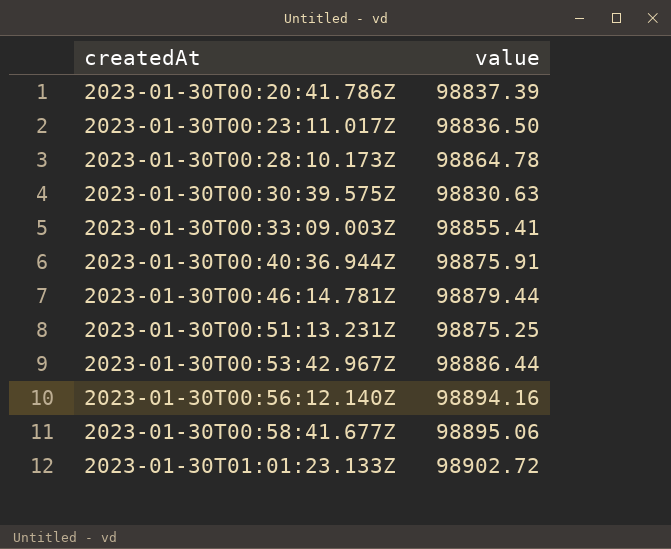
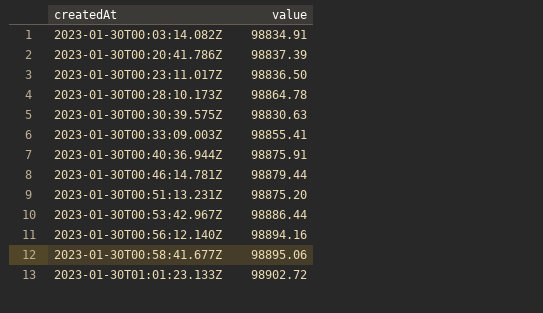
row 2023-01-30T00:03:14.082Z: none -> 98834.91
2023-01-30T00:51:13.231Z | value: 98875.25 -> 98875.20

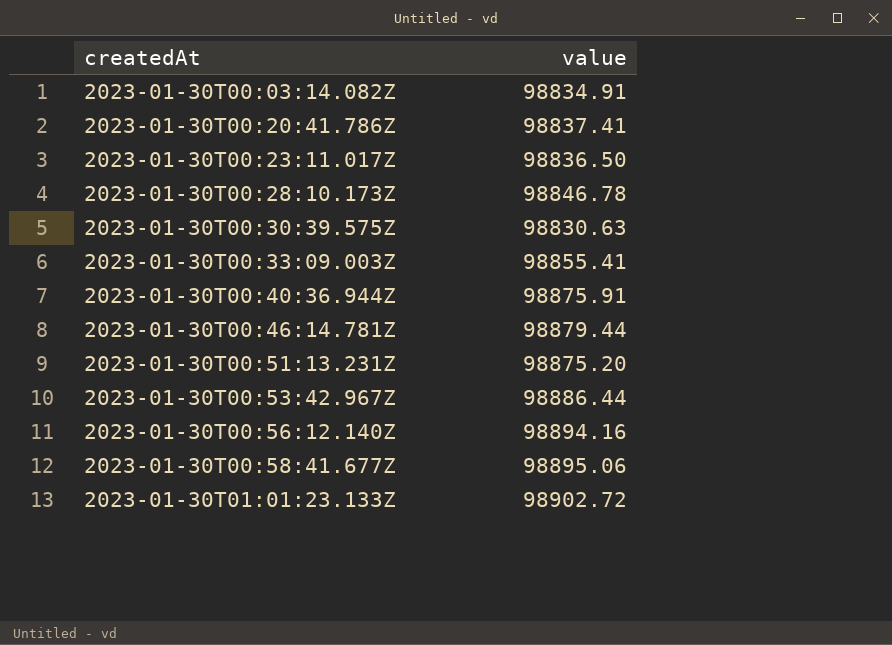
2023-01-30T00:20:41.786Z | value: 98837.39 -> 98837.41
2023-01-30T00:28:10.173Z | value: 98864.78 -> 98846.78

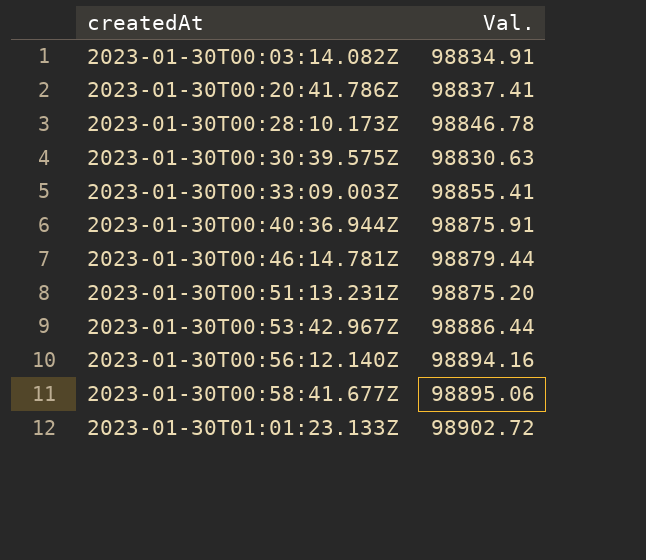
column name: value -> Val.
row 2023-01-30T00:23:11.017Z: 98836.50 -> none

